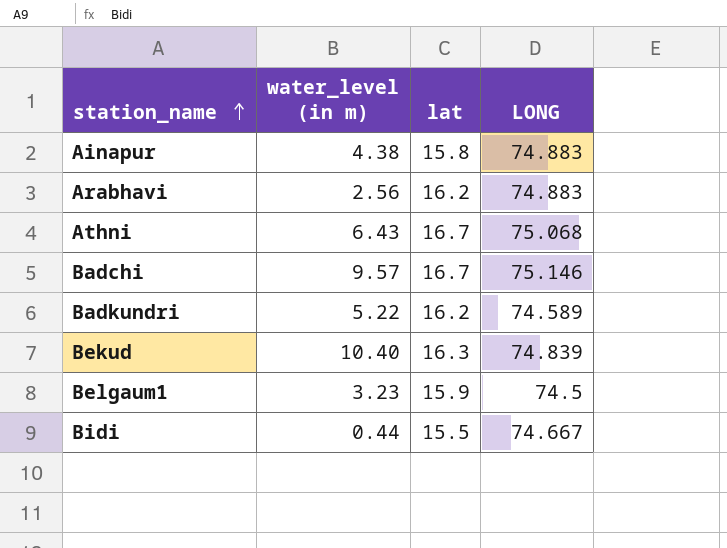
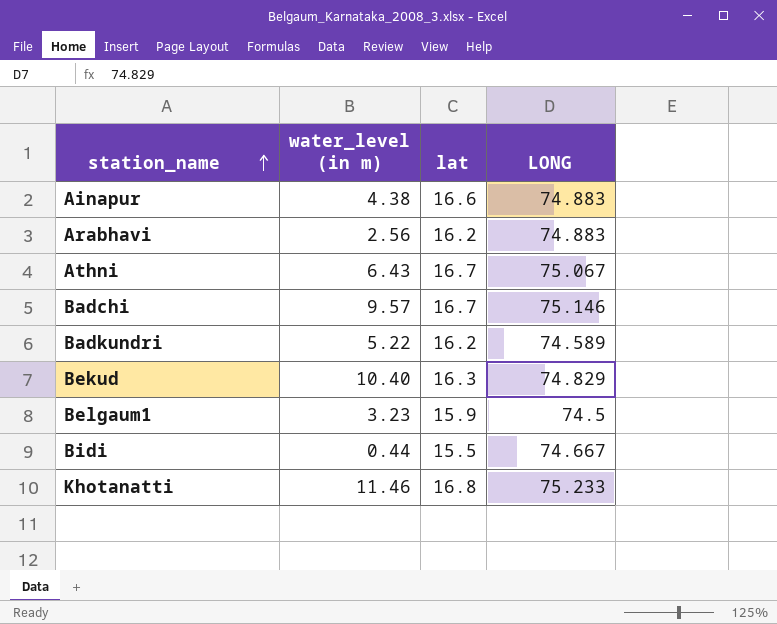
Ainapur | lat: 15.8 -> 16.6
Athni | LONG: 75.068 -> 75.067
Bekud | LONG: 74.839 -> 74.829
row Khotanatti: none -> 11.46 | 16.8 | 75.233

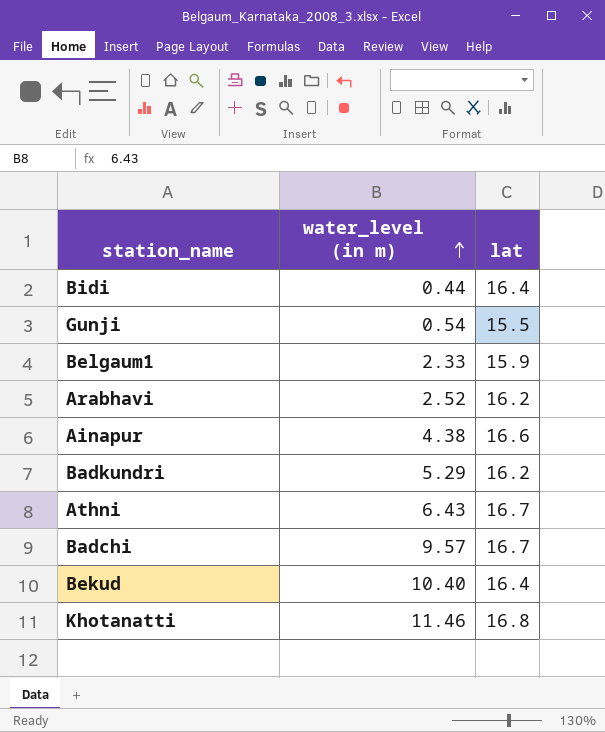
row order: station_name ascending -> water_level (in m) ascending
column LONG | position: 4 -> none
Bidi | lat: 15.5 -> 16.4
row Gunji: none -> 0.54 | 15.5
Belgaum1 | water_level (in m): 3.23 -> 2.33
Arabhavi | water_level (in m): 2.56 -> 2.52
Badkundri | water_level (in m): 5.22 -> 5.29
Bekud | lat: 16.3 -> 16.4

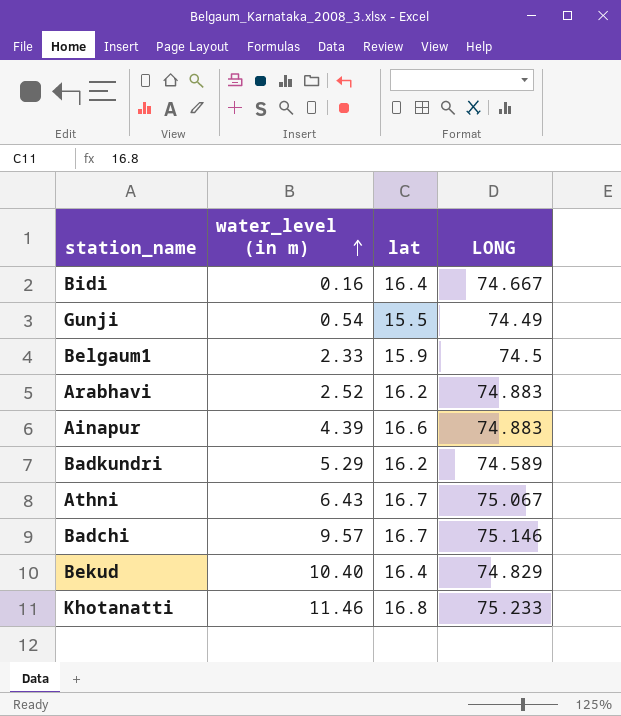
column LONG | position: none -> 4
Bidi | water_level (in m): 0.44 -> 0.16
Ainapur | water_level (in m): 4.38 -> 4.39

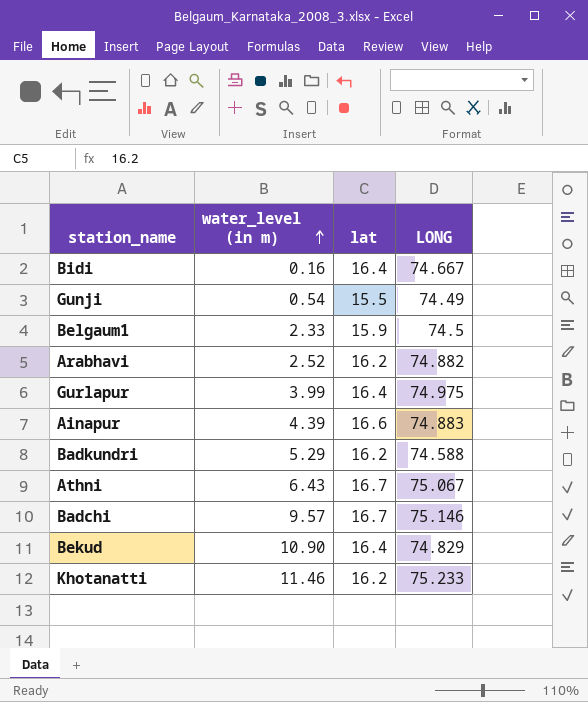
Arabhavi | LONG: 74.883 -> 74.882
row Gurlapur: none -> 3.99 | 16.4 | 74.975
Badkundri | LONG: 74.589 -> 74.588
Bekud | water_level (in m): 10.40 -> 10.90
Khotanatti | lat: 16.8 -> 16.2

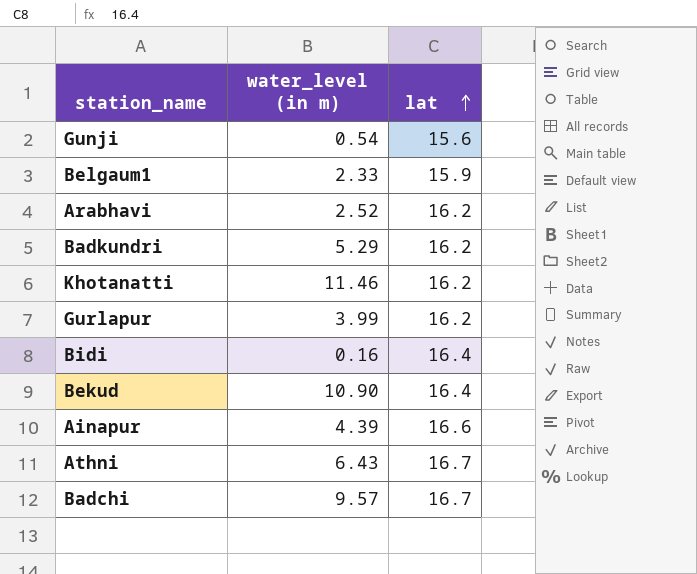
row order: water_level (in m) ascending -> lat ascending
column LONG | position: 4 -> none
Gunji | lat: 15.5 -> 15.6
Gurlapur | lat: 16.4 -> 16.2

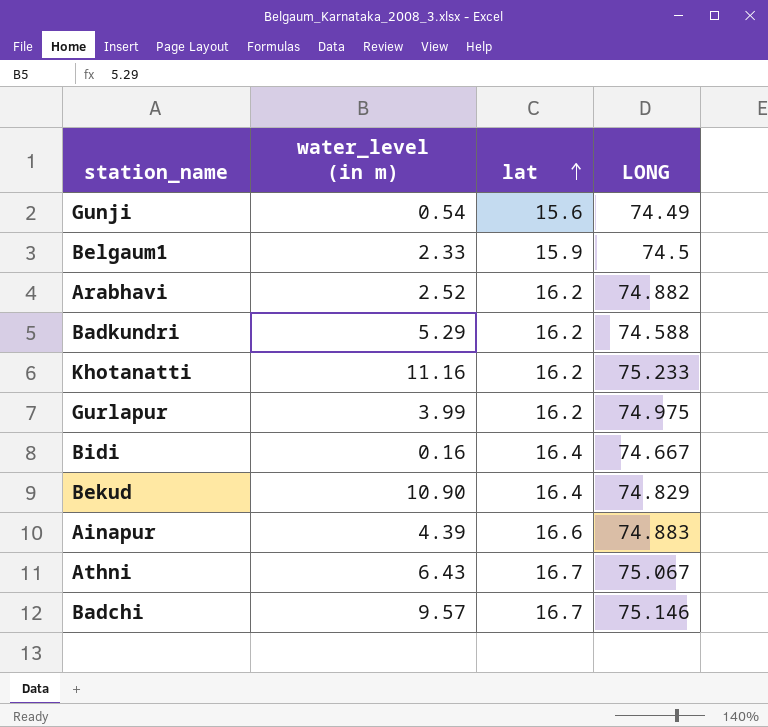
column LONG | position: none -> 4
Khotanatti | water_level (in m): 11.46 -> 11.16

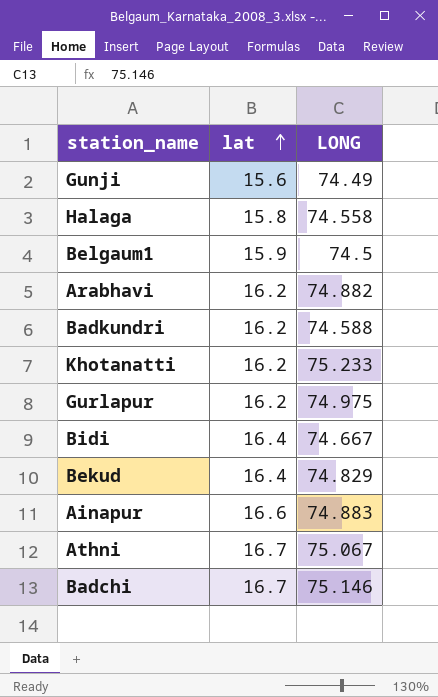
column water_level (in m) | position: 2 -> none
row Halaga: none -> 15.8 | 74.558

